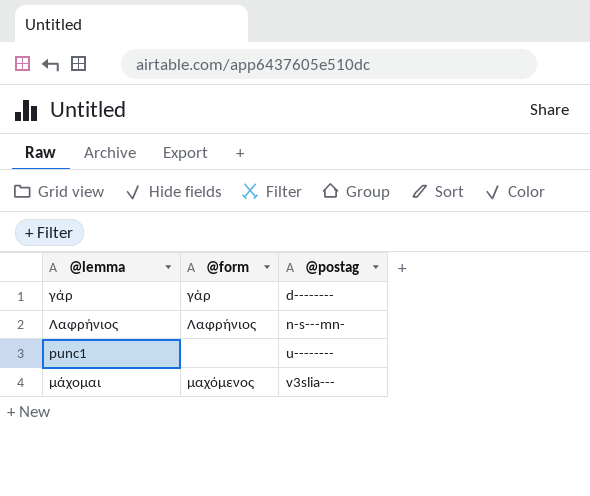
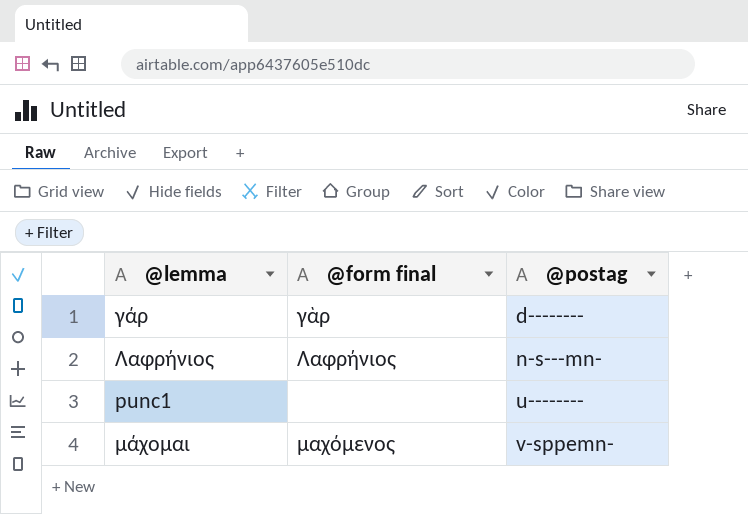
column name: @form -> @form final
μάχομαι | @postag: v3slia--- -> v-sppemn-

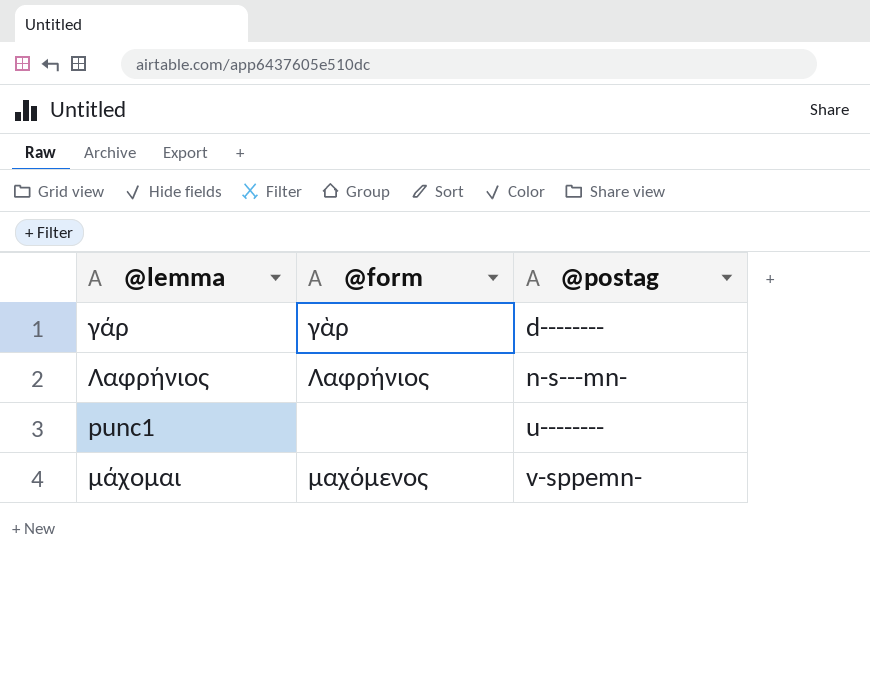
column name: @form final -> @form

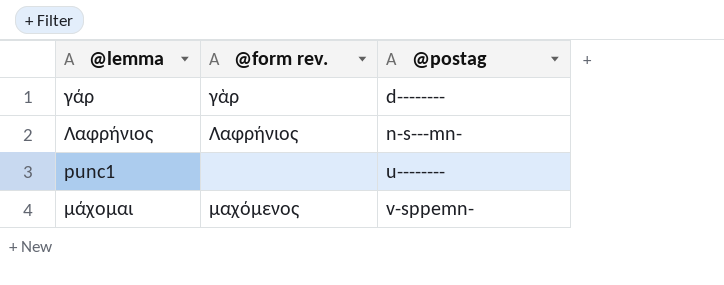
column name: @form -> @form rev.

